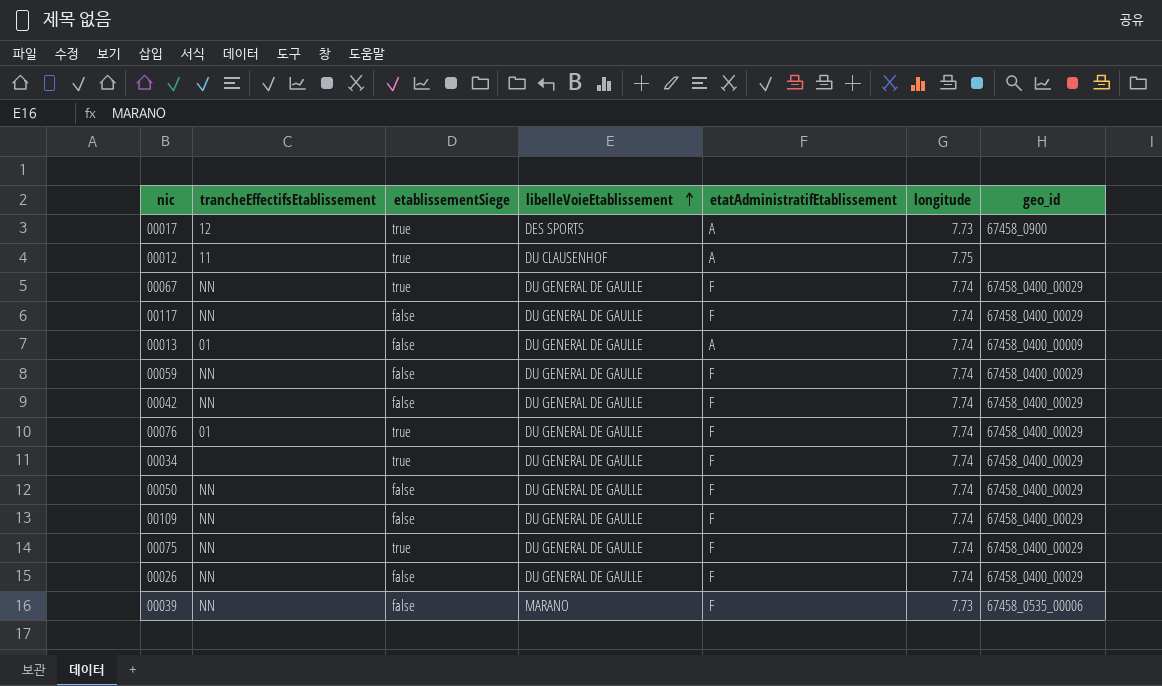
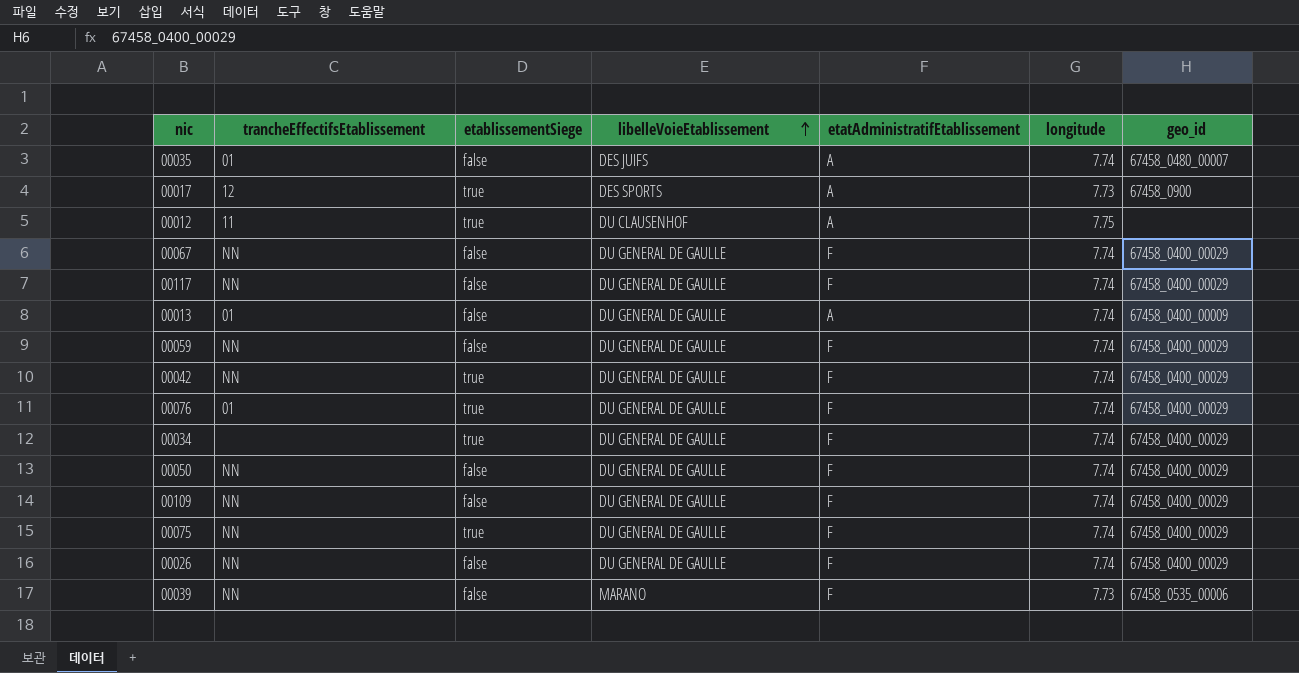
row 00035: none -> 01 | false | DES JUIFS | A | 7.74 | 67458_0480_00007
00067 | etablissementSiege: true -> false
00042 | etablissementSiege: false -> true

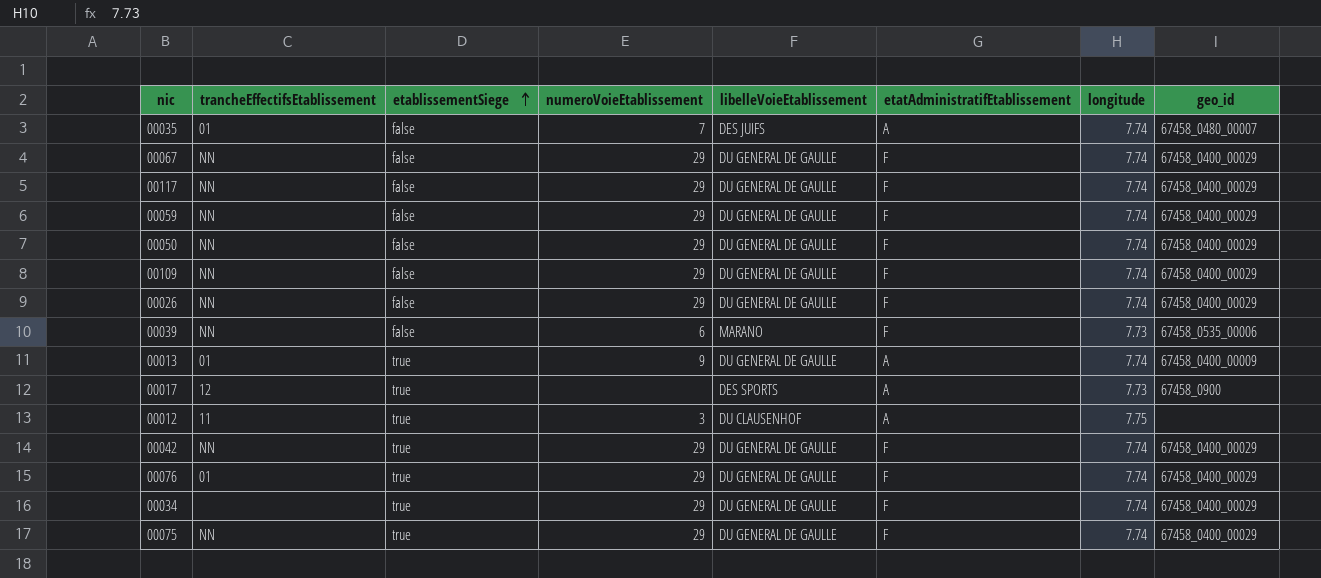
row order: libelleVoieEtablissement ascending -> etablissementSiege ascending
column numeroVoieEtablissement | position: none -> 4
00013 | etablissementSiege: false -> true

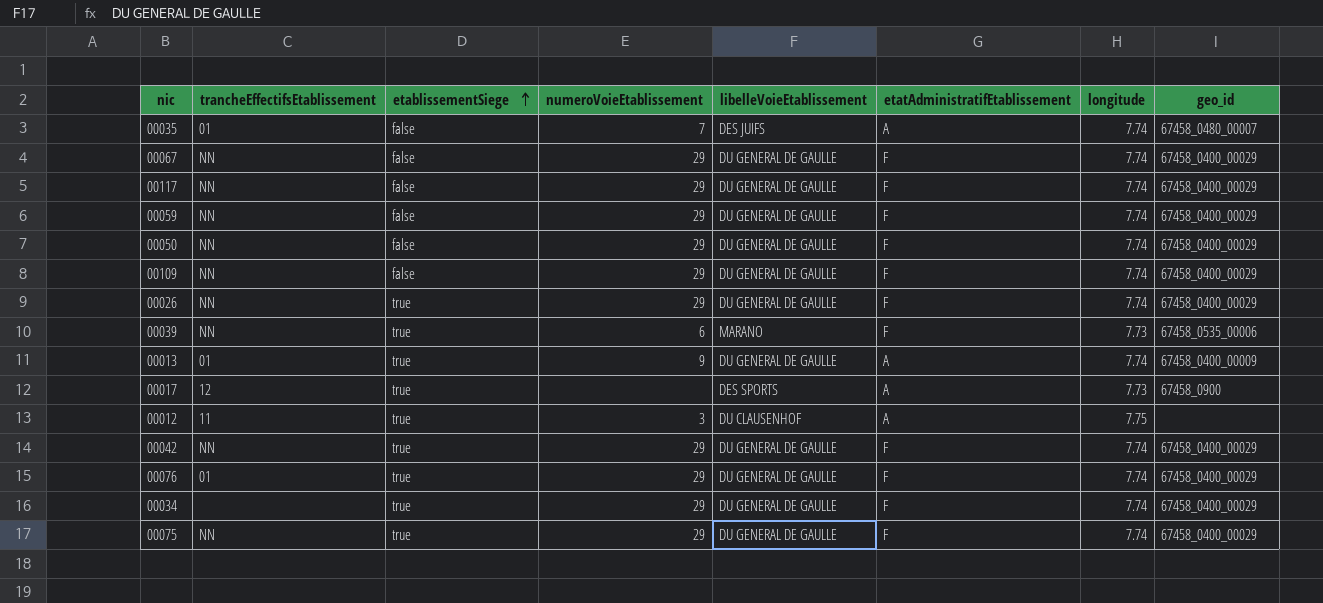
00026 | etablissementSiege: false -> true
00039 | etablissementSiege: false -> true

